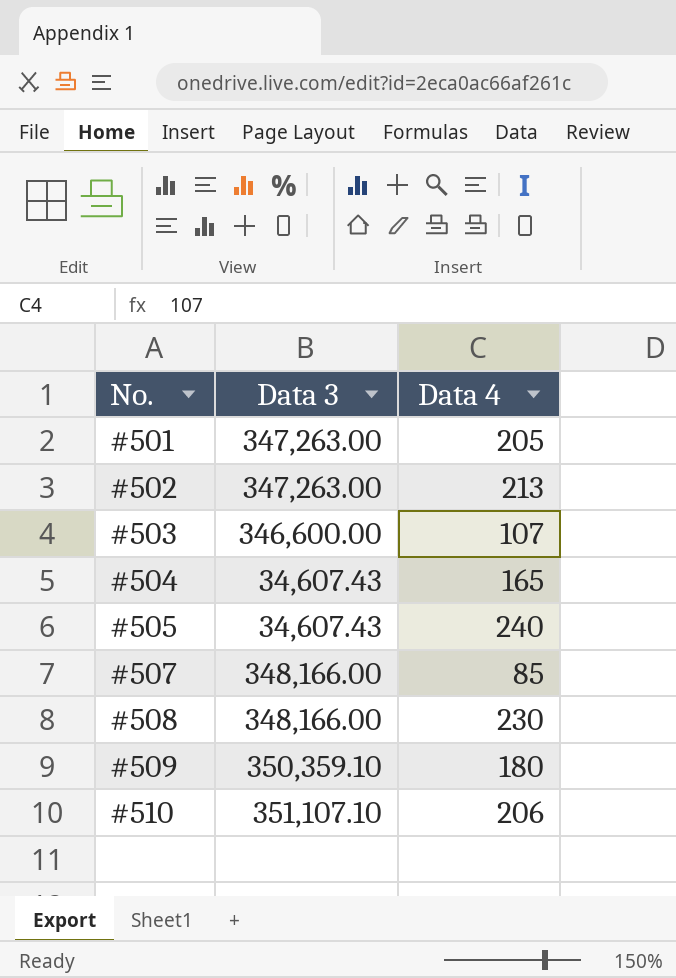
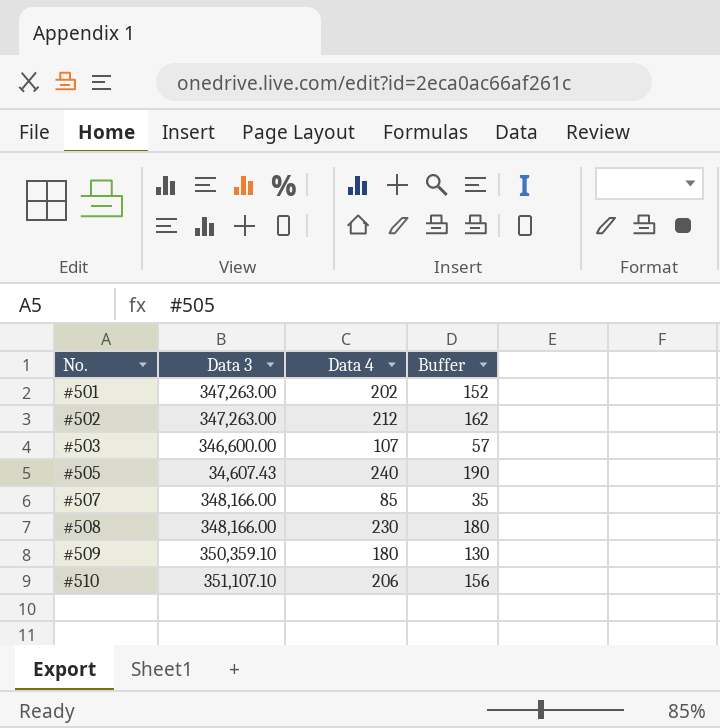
column Buffer | formula: none -> [Data 4] - 50
row #504: 34,607.43 | 165 -> none
#501 | Data 4: 205 -> 202
#502 | Data 4: 213 -> 212

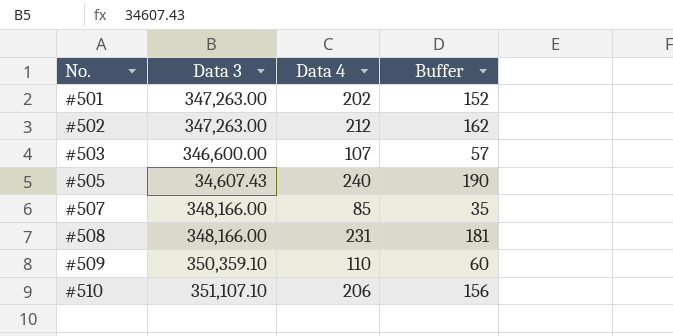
#508 | Data 4: 230 -> 231
#508 | Buffer: 180 -> 181
#509 | Data 4: 180 -> 110
#509 | Buffer: 130 -> 60

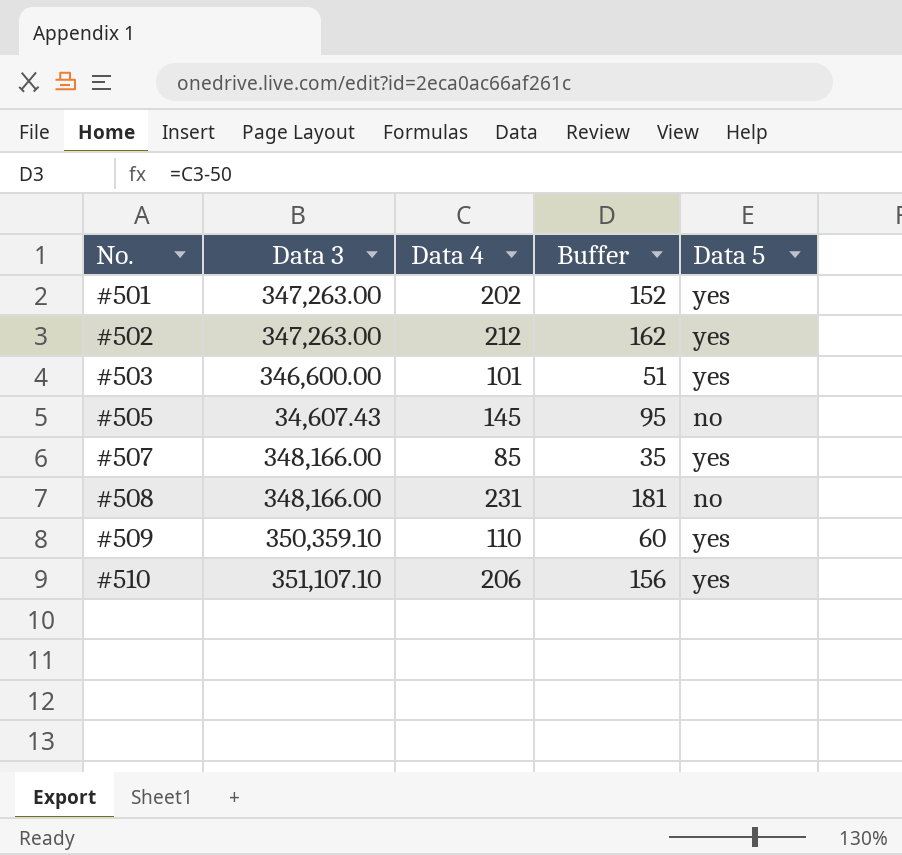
column Data 5 | position: none -> 5
#503 | Data 4: 107 -> 101
#503 | Buffer: 57 -> 51
#505 | Data 4: 240 -> 145
#505 | Buffer: 190 -> 95

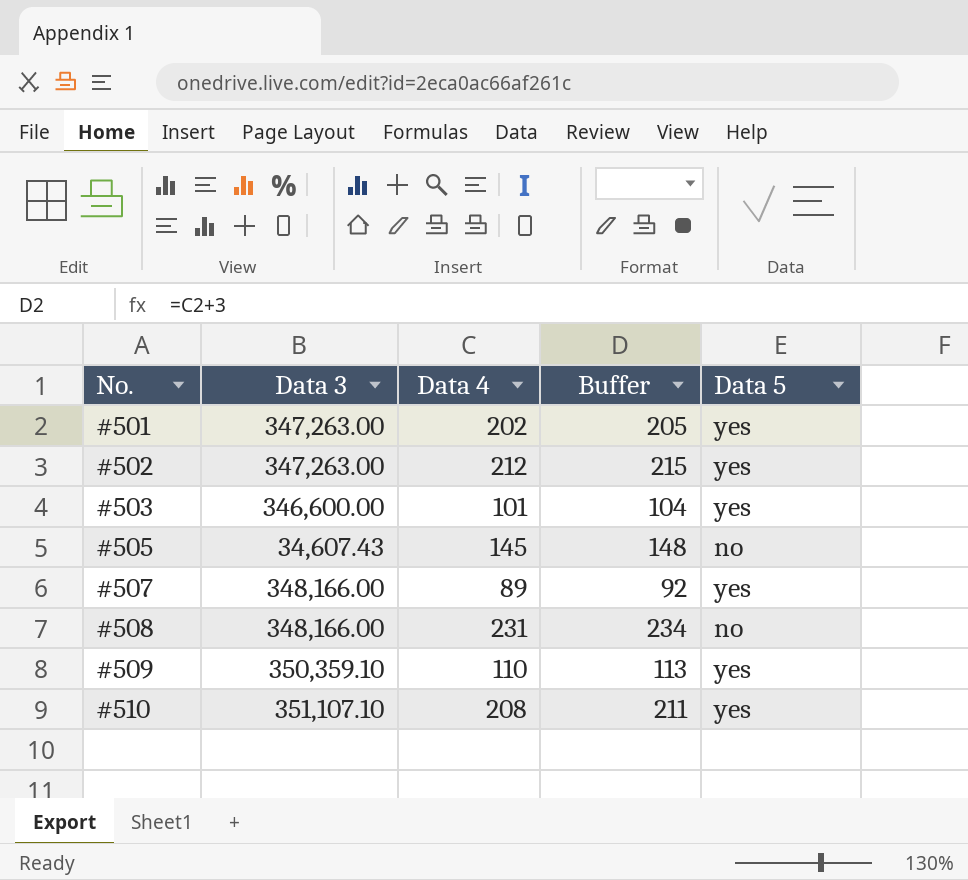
column Buffer | formula: [Data 4] - 50 -> [Data 4] + 3
#507 | Data 4: 85 -> 89
#510 | Data 4: 206 -> 208

